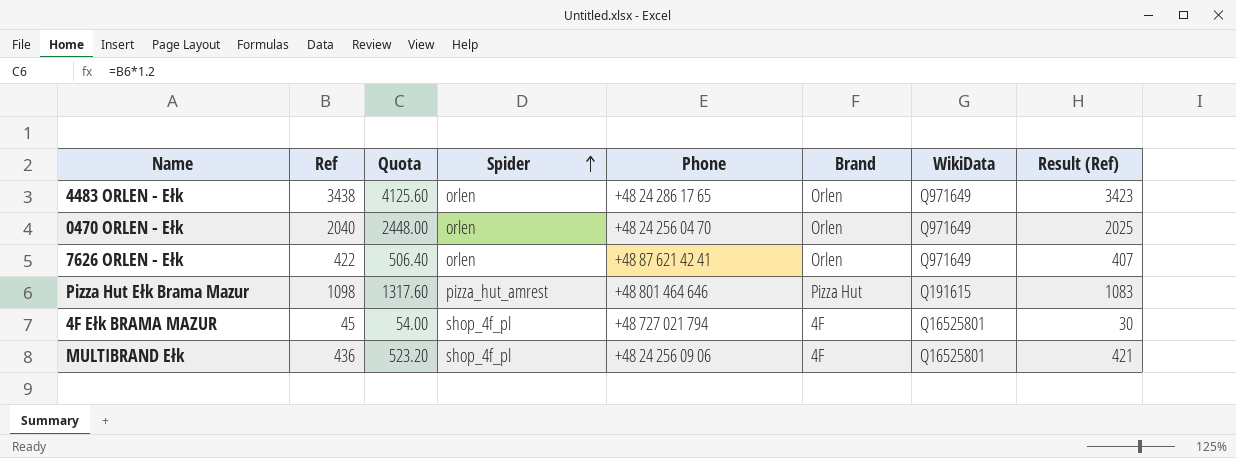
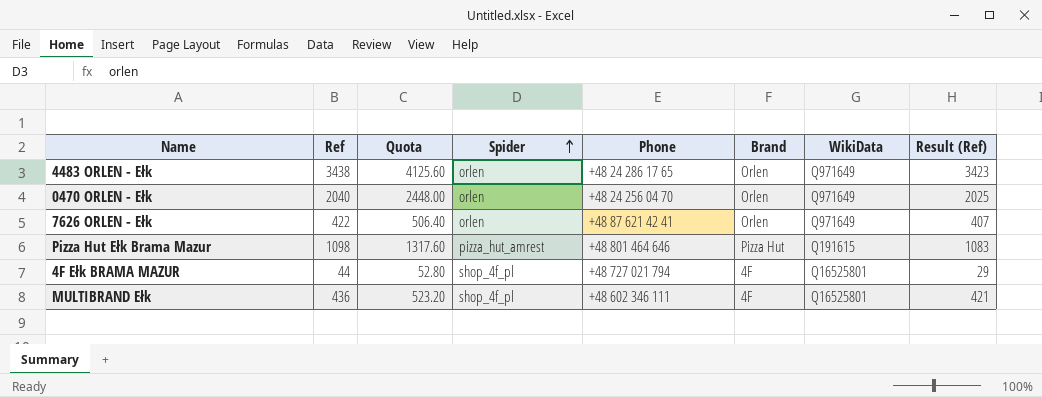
4F Ełk BRAMA MAZUR | Ref: 45 -> 44
4F Ełk BRAMA MAZUR | Quota: 54.00 -> 52.80
4F Ełk BRAMA MAZUR | Result (Ref): 30 -> 29
MULTIBRAND Ełk | Phone: +48 24 256 09 06 -> +48 602 346 111

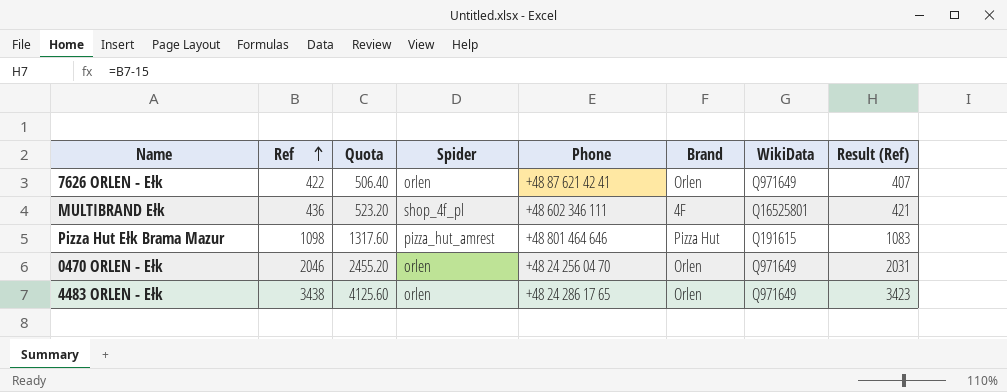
row order: Spider ascending -> Ref ascending
row 4F Ełk BRAMA MAZUR: 44 | 52.80 | shop_4f_pl | +48 727 021 794 | 4F | Q16525801 | 29 -> none
0470 ORLEN - Ełk | Ref: 2040 -> 2046
0470 ORLEN - Ełk | Quota: 2448.00 -> 2455.20
0470 ORLEN - Ełk | Result (Ref): 2025 -> 2031

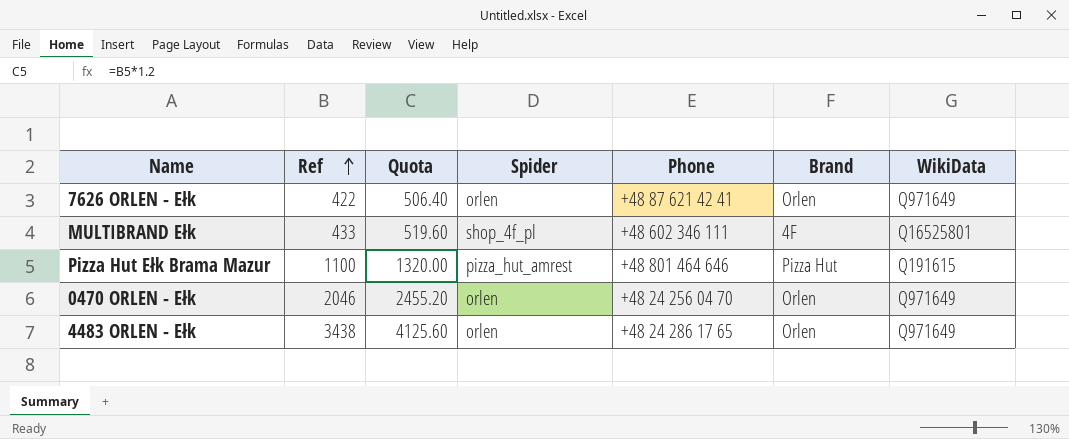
column Result (Ref) | formula: [Ref] - 15 -> none
MULTIBRAND Ełk | Ref: 436 -> 433
MULTIBRAND Ełk | Quota: 523.20 -> 519.60
Pizza Hut Ełk Brama Mazur | Ref: 1098 -> 1100
Pizza Hut Ełk Brama Mazur | Quota: 1317.60 -> 1320.00

